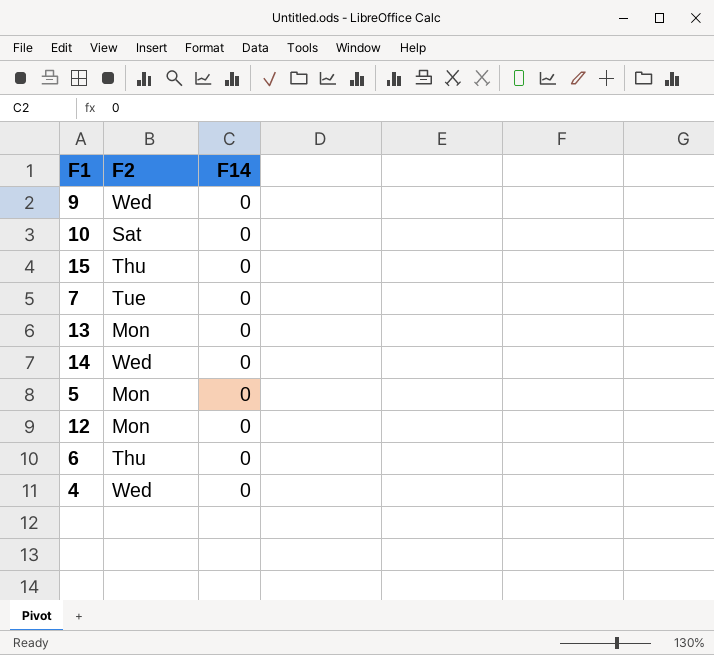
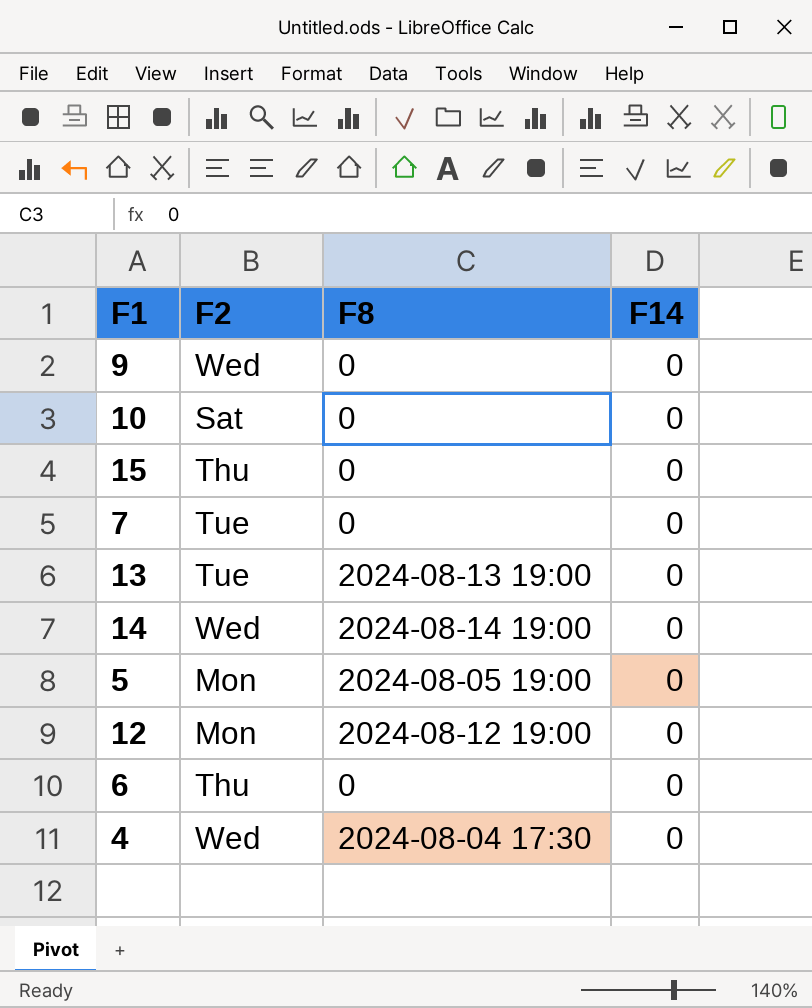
column F8 | position: none -> 3
13 | F2: Mon -> Tue

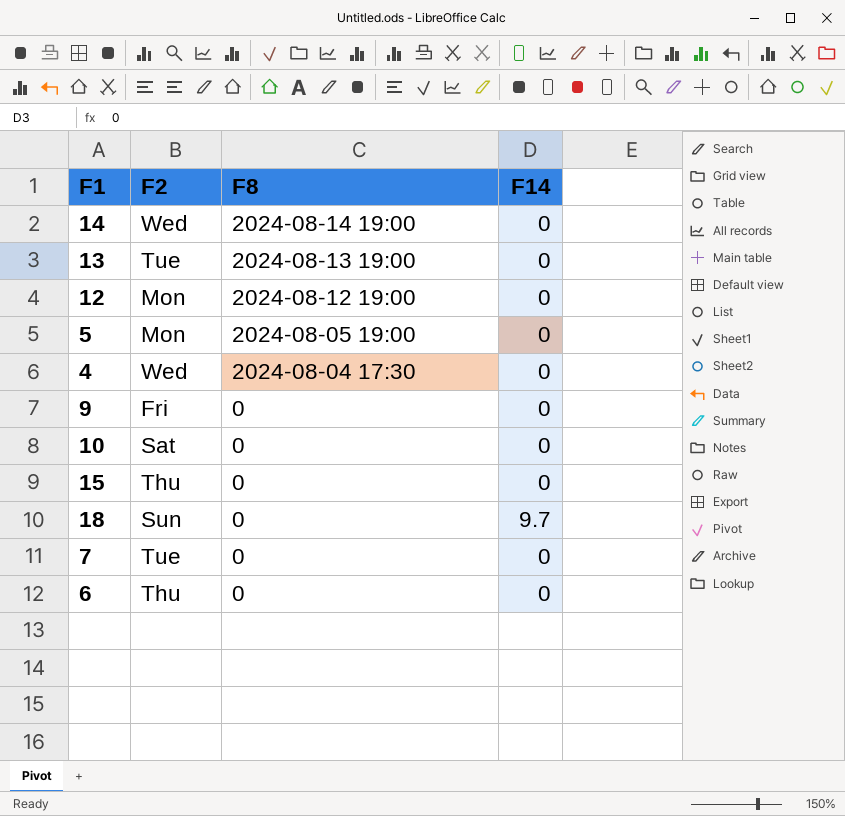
row order: none -> F8 descending
9 | F2: Wed -> Fri
row 18: none -> Sun | 0 | 9.7

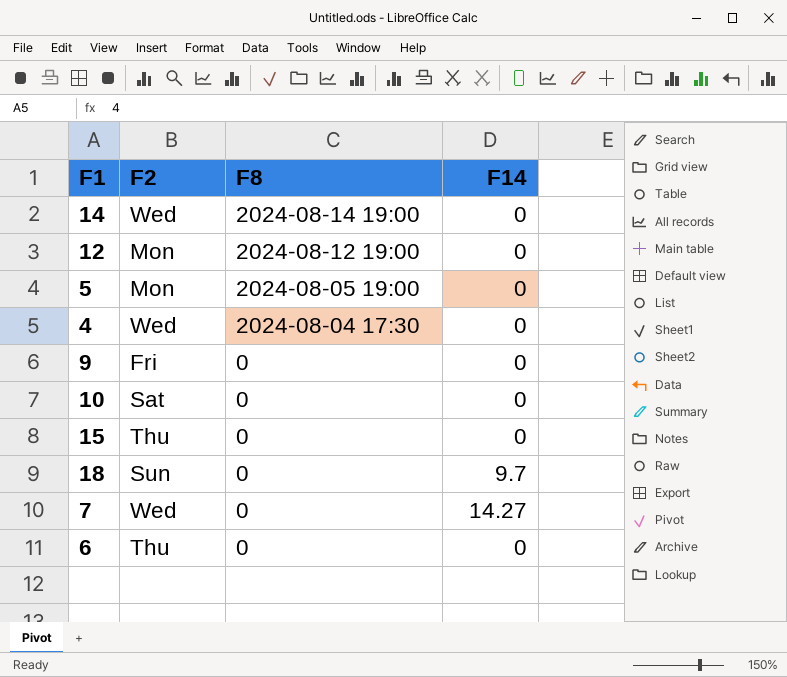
row 13: Tue | 2024-08-13 19:00 | 0 -> none
7 | F2: Tue -> Wed
7 | F14: 0 -> 14.27

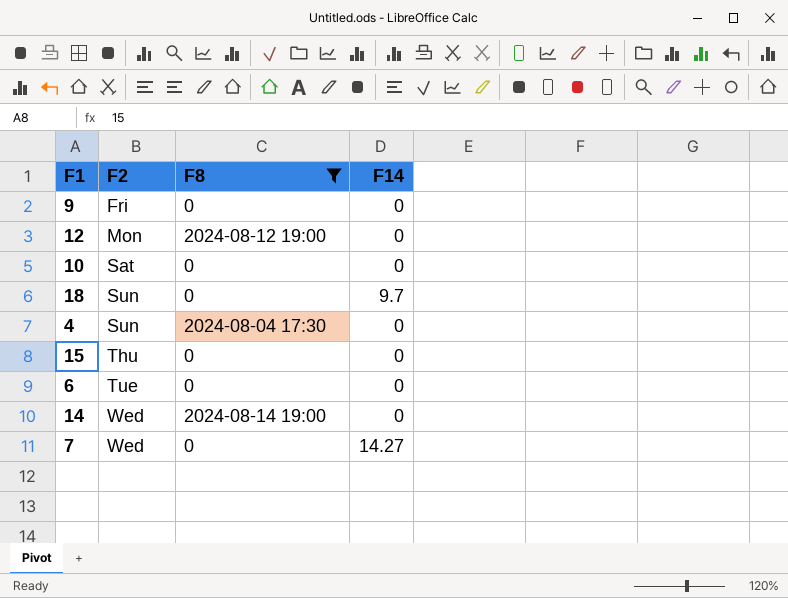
filter: none -> F8 != 2024-08-05 19:00
row order: F8 descending -> F2 ascending
4 | F2: Wed -> Sun
6 | F2: Thu -> Tue

